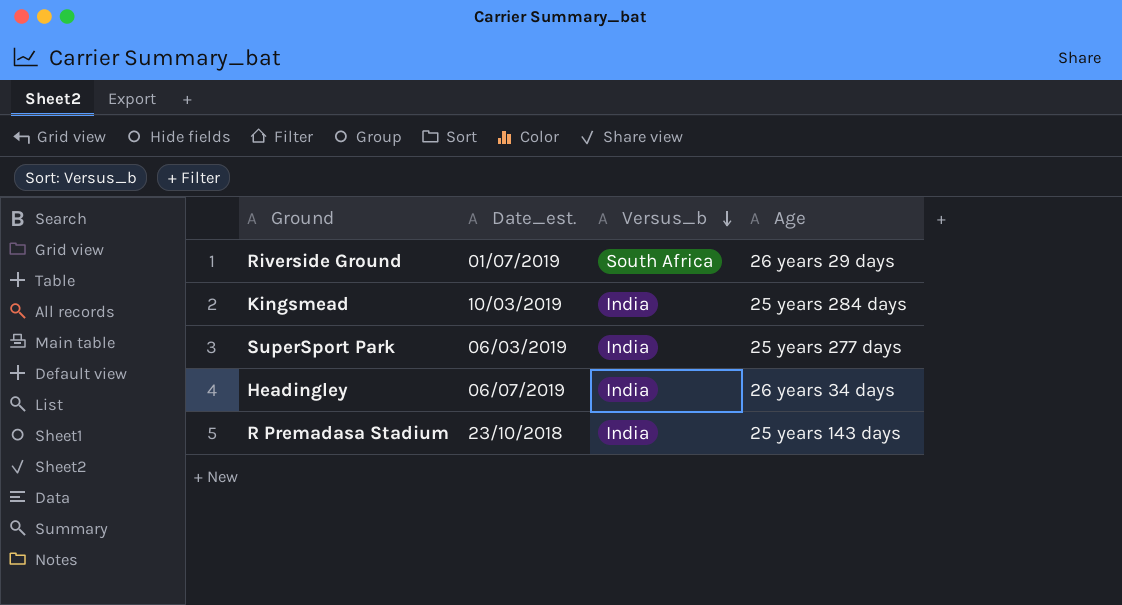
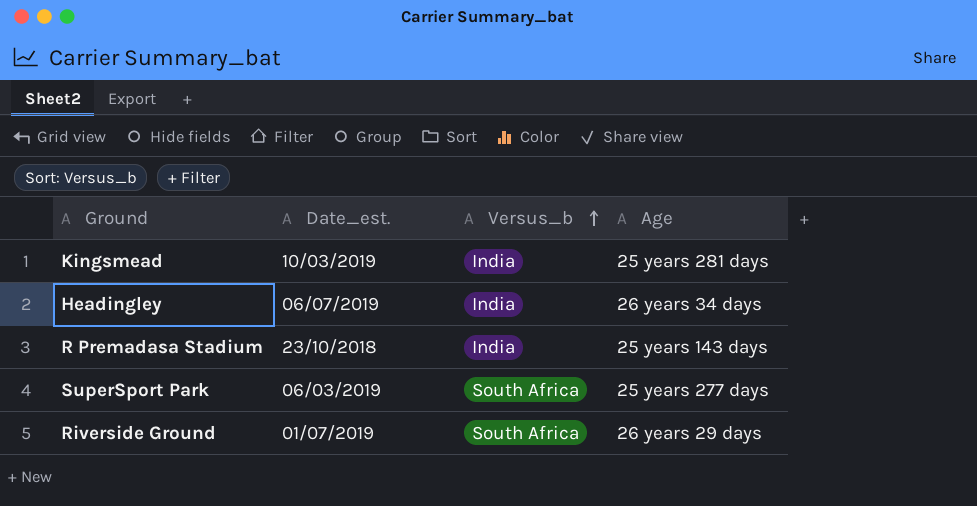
row order: Versus_b descending -> Versus_b ascending
Kingsmead | Age: 25 years 284 days -> 25 years 281 days
SuperSport Park | Versus_b: India -> South Africa

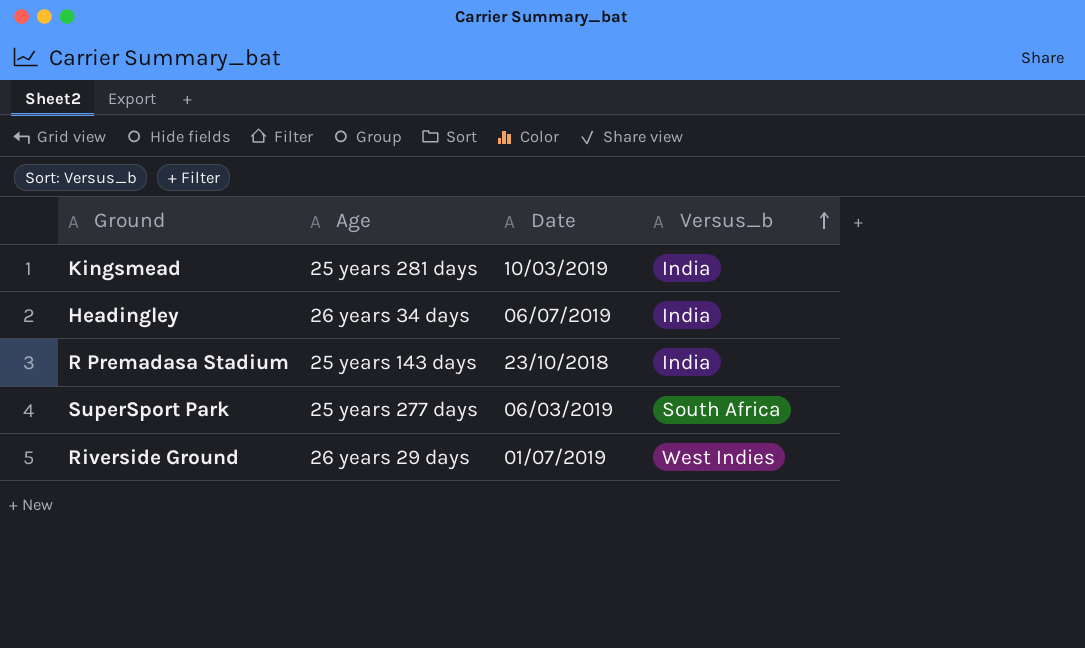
column Age | position: 4 -> 2
column name: Date_est. -> Date
Riverside Ground | Versus_b: South Africa -> West Indies

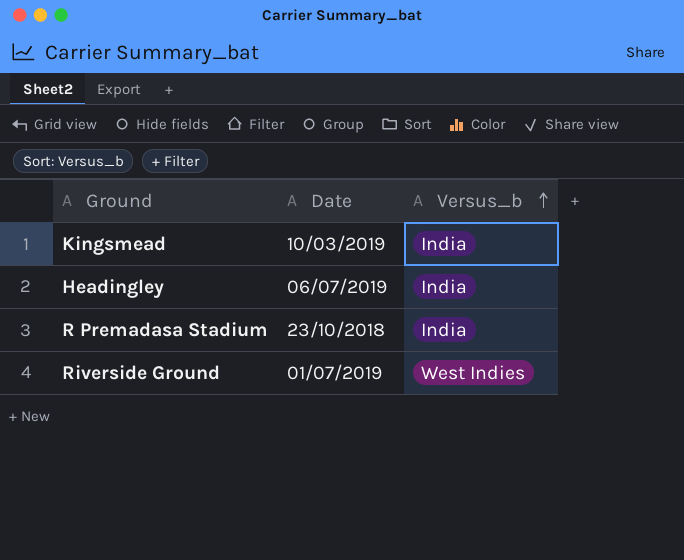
column Age | position: 2 -> none
row SuperSport Park: 25 years 277 days | 06/03/2019 | South Africa -> none

